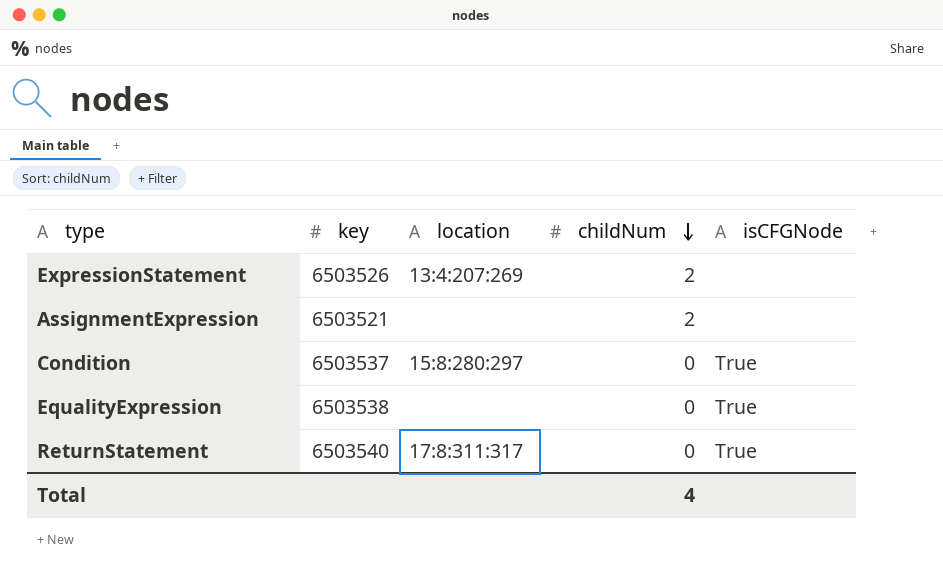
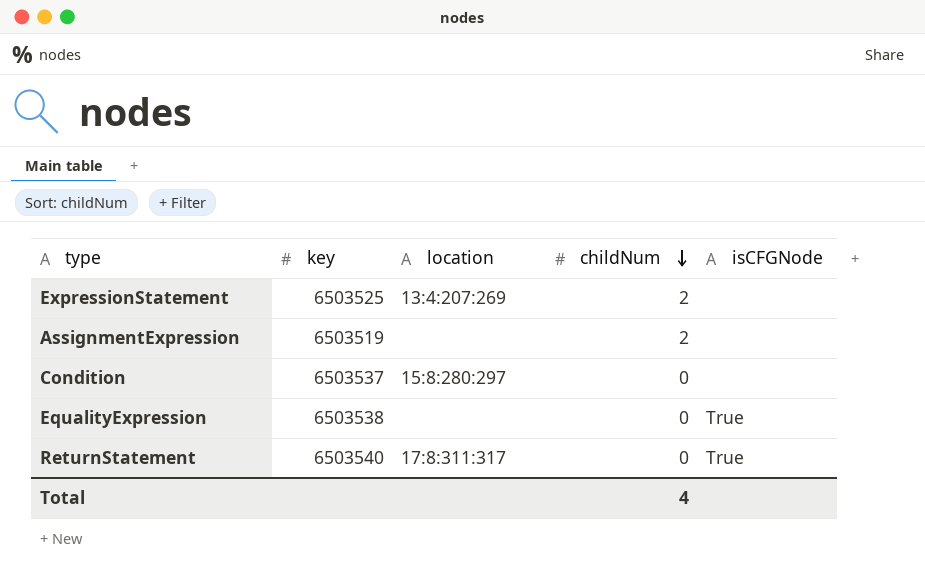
ExpressionStatement | key: 6503526 -> 6503525
AssignmentExpression | key: 6503521 -> 6503519
Condition | isCFGNode: True -> none

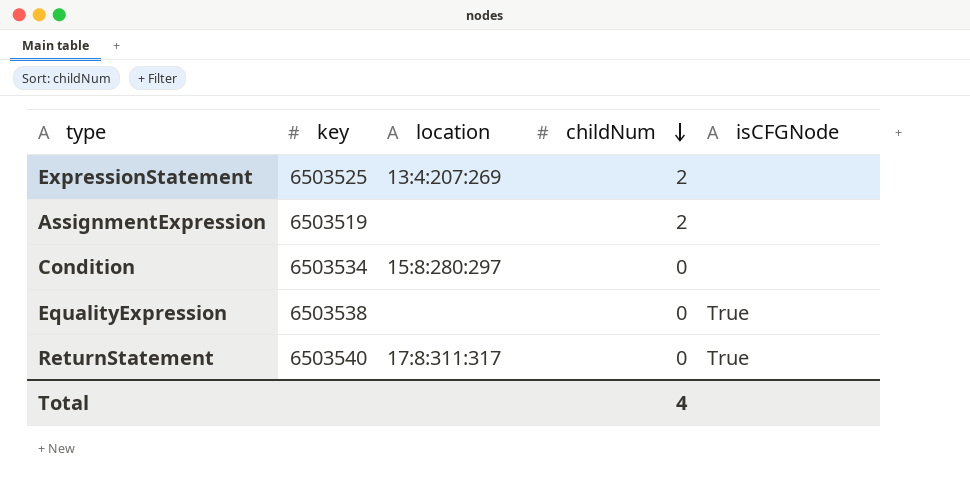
Condition | key: 6503537 -> 6503534

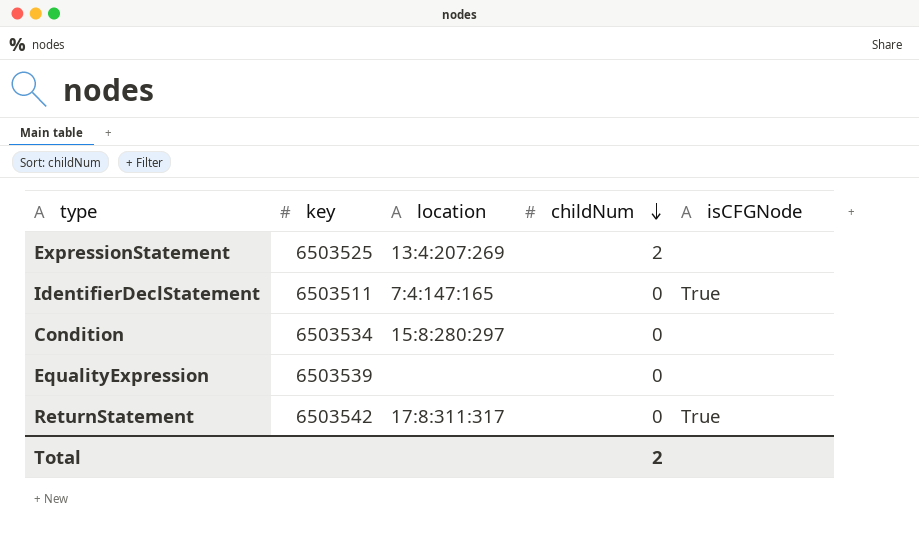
row AssignmentExpression: 6503519 | none | 2 | none -> none
row IdentifierDeclStatement: none -> 6503511 | 7:4:147:165 | 0 | True
EqualityExpression | key: 6503538 -> 6503539
EqualityExpression | isCFGNode: True -> none
ReturnStatement | key: 6503540 -> 6503542
Total | childNum: 4 -> 2

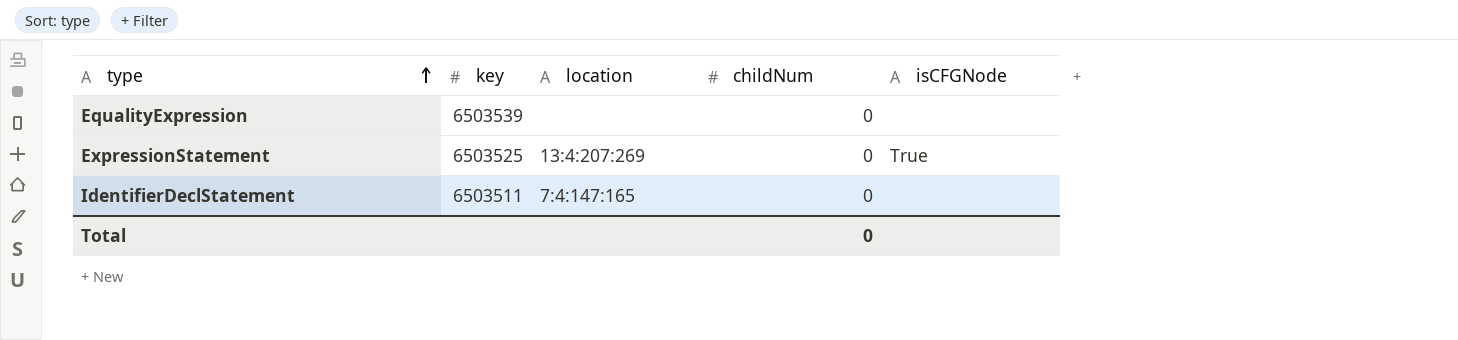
row order: childNum descending -> type ascending
row Condition: 6503534 | 15:8:280:297 | 0 | none -> none
row ReturnStatement: 6503542 | 17:8:311:317 | 0 | True -> none
ExpressionStatement | childNum: 2 -> 0
ExpressionStatement | isCFGNode: none -> True
IdentifierDeclStatement | isCFGNode: True -> none
Total | childNum: 2 -> 0

